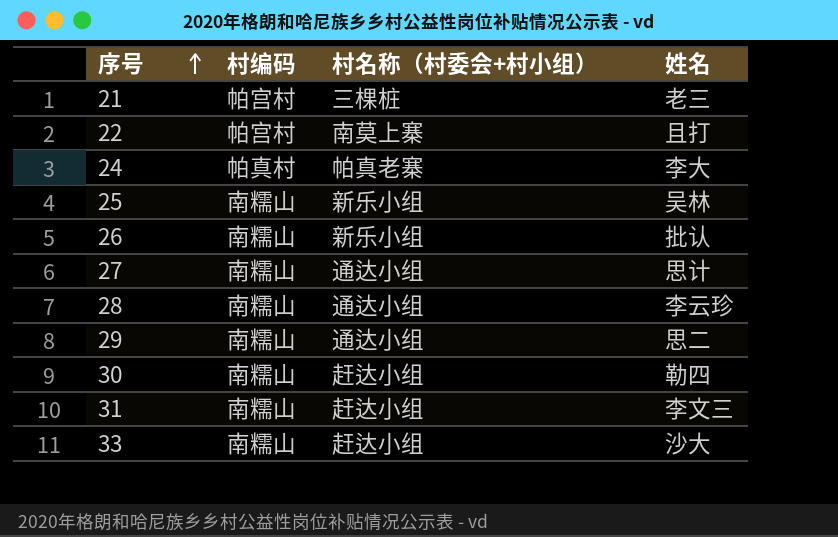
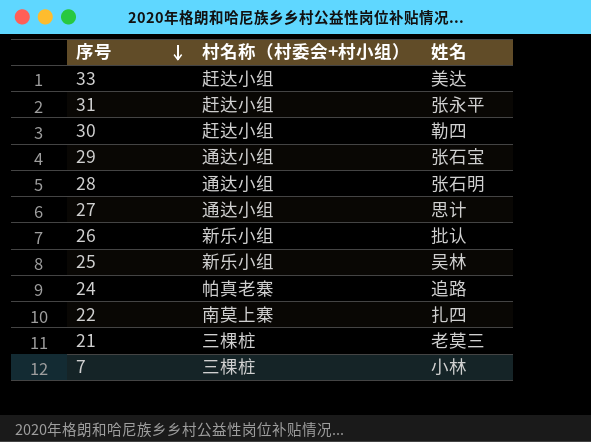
row order: 序号 ascending -> 序号 descending
column 村编码 | position: 2 -> none
33 | 姓名: 沙大 -> 美达
31 | 姓名: 李文三 -> 张永平
29 | 姓名: 思二 -> 张石宝
28 | 姓名: 李云珍 -> 张石明
24 | 姓名: 李大 -> 追路
22 | 姓名: 且打 -> 扎四
21 | 姓名: 老三 -> 老莫三
row 7: none -> 三棵桩 | 小林

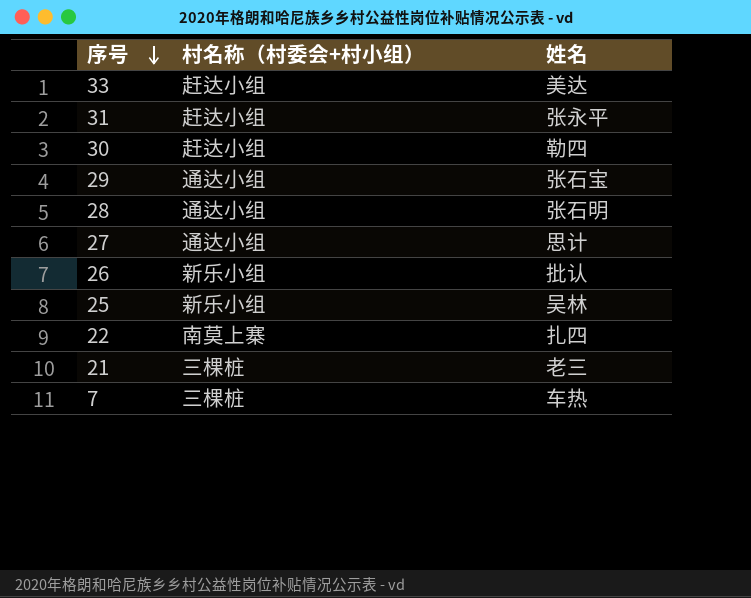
row 24: 帕真老寨 | 追路 -> none
21 | 姓名: 老莫三 -> 老三
7 | 姓名: 小林 -> 车热

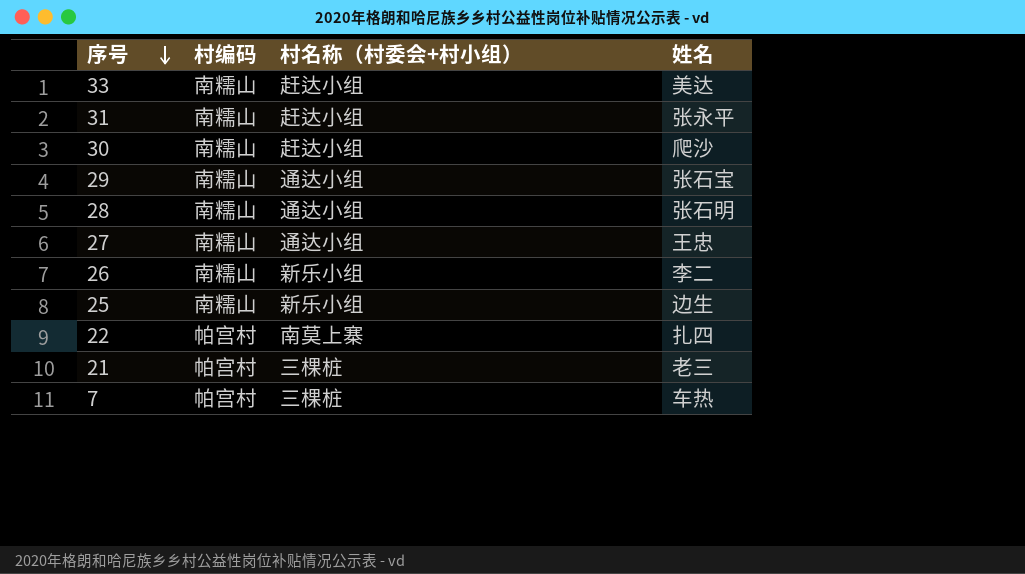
column 村编码 | position: none -> 2
30 | 姓名: 勒四 -> 爬沙
27 | 姓名: 思计 -> 王忠
26 | 姓名: 批认 -> 李二
25 | 姓名: 吴林 -> 边生

